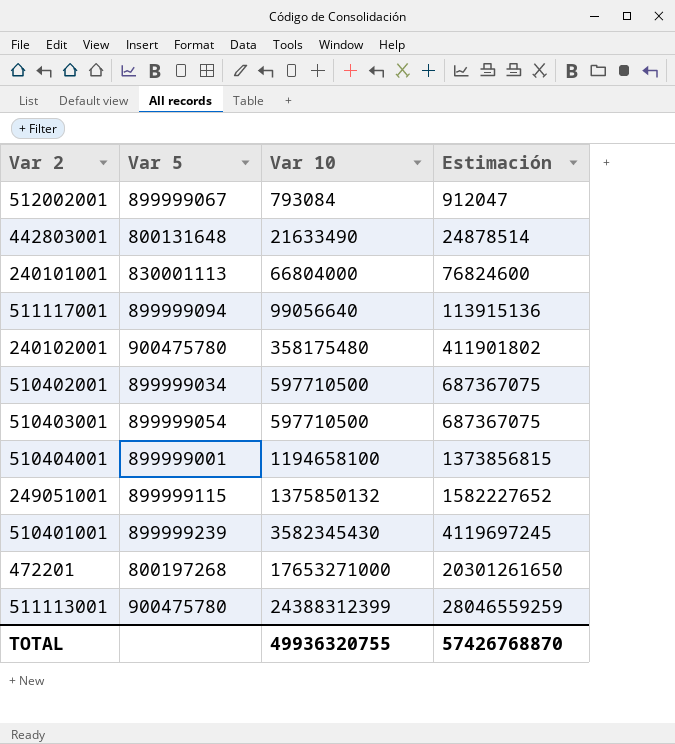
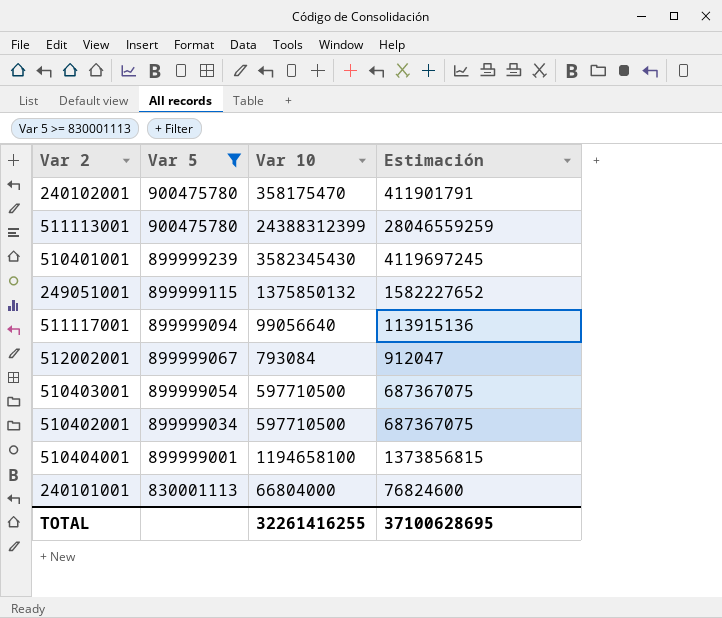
filter: none -> Var 5 >= 830001113
row order: Var 10 ascending -> Var 5 descending
240102001 | Var 10: 358175480 -> 358175470
240102001 | Estimación: 411901802 -> 411901791
TOTAL | Var 10: 49936320755 -> 32261416255
TOTAL | Estimación: 57426768870 -> 37100628695

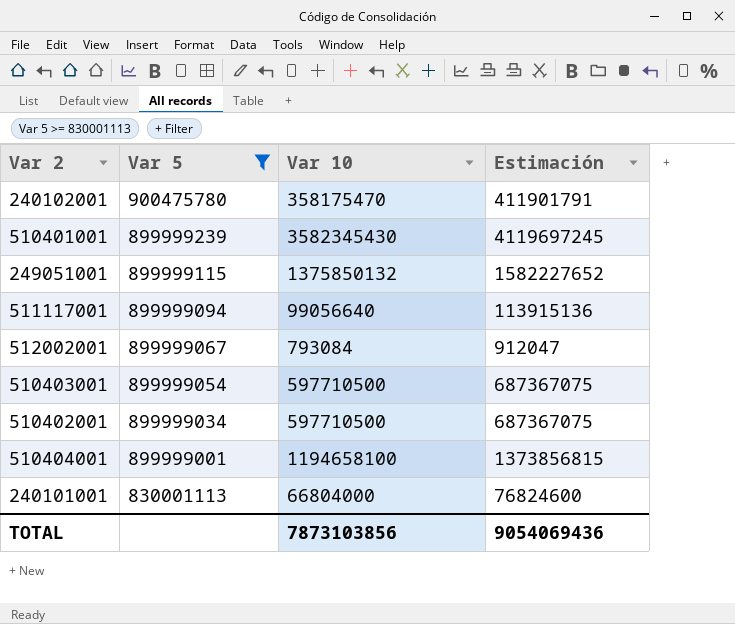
row 511113001: 900475780 | 24388312399 | 28046559259 -> none
TOTAL | Var 10: 32261416255 -> 7873103856
TOTAL | Estimación: 37100628695 -> 9054069436

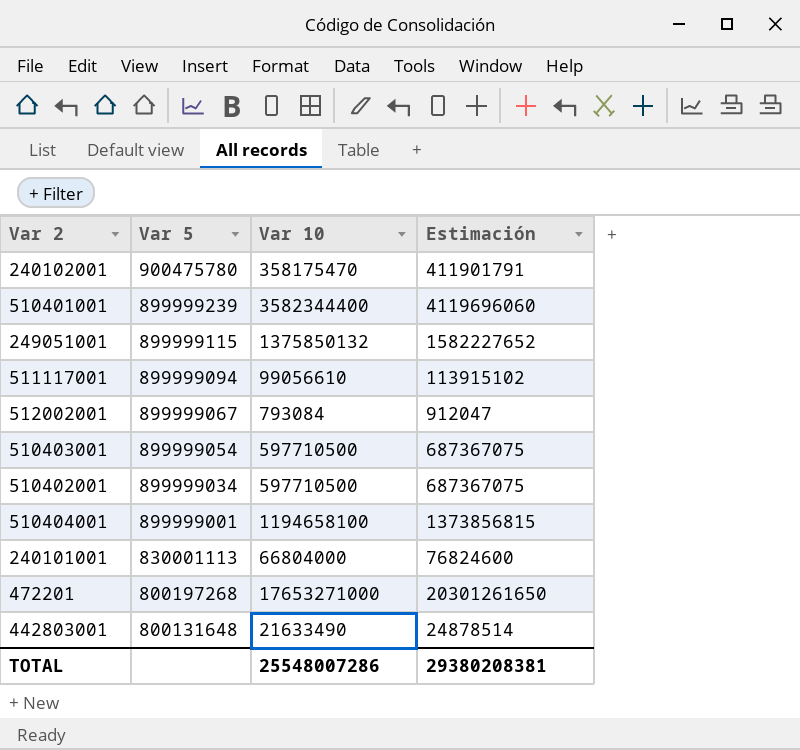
filter: Var 5 >= 830001113 -> none
510401001 | Var 10: 3582345430 -> 3582344400
510401001 | Estimación: 4119697245 -> 4119696060
511117001 | Var 10: 99056640 -> 99056610
511117001 | Estimación: 113915136 -> 113915102
TOTAL | Var 10: 7873103856 -> 25548007286
TOTAL | Estimación: 9054069436 -> 29380208381

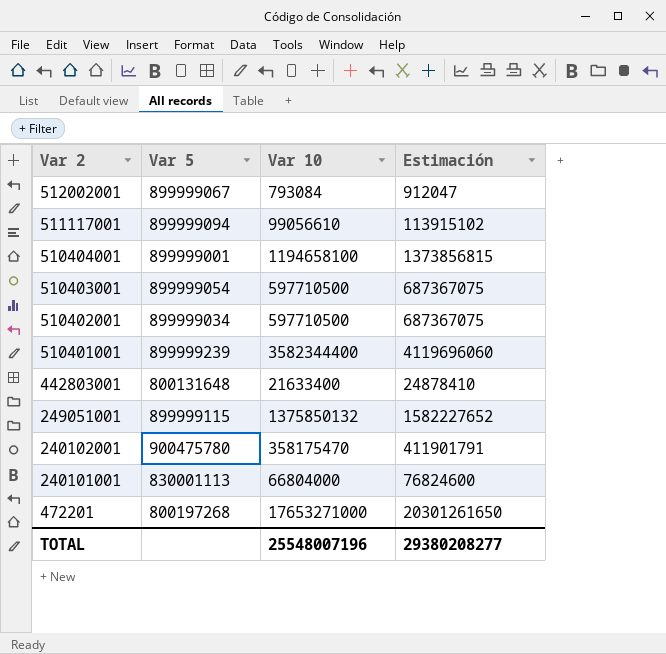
row order: Var 5 descending -> Var 2 descending
442803001 | Var 10: 21633490 -> 21633400
442803001 | Estimación: 24878514 -> 24878410
TOTAL | Var 10: 25548007286 -> 25548007196
TOTAL | Estimación: 29380208381 -> 29380208277

